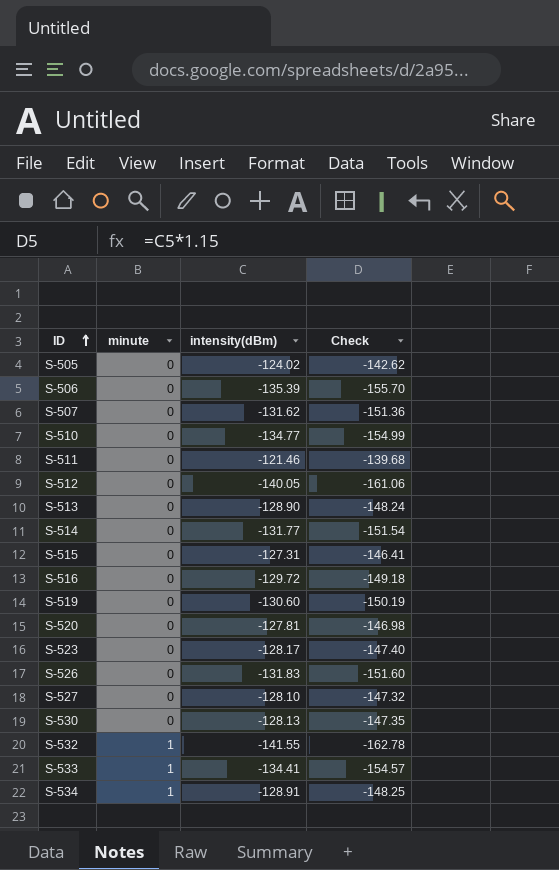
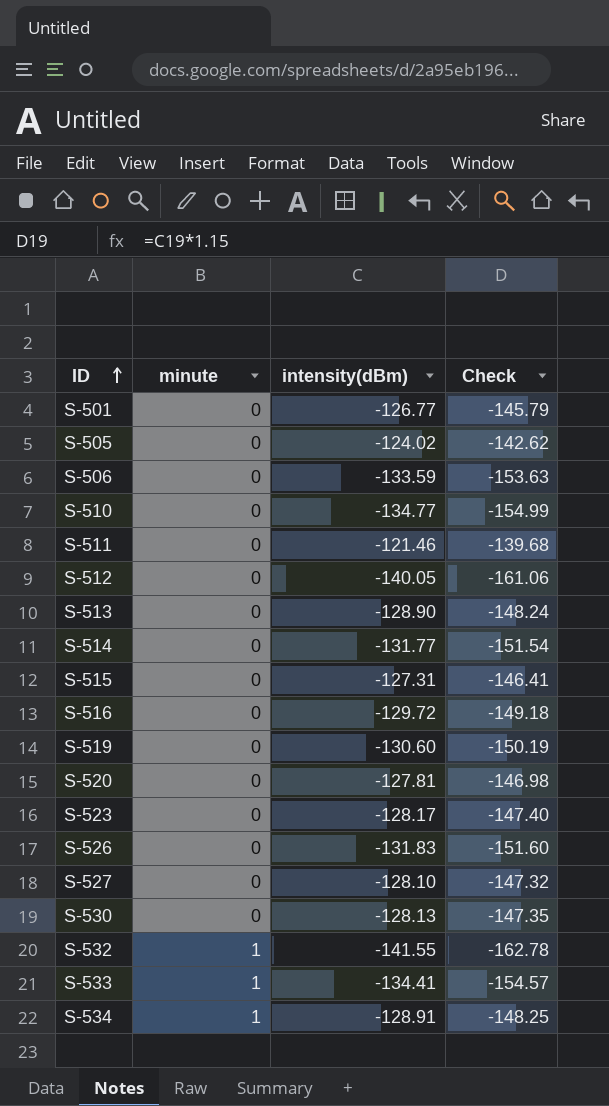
row S-507: 0 | -131.62 | -151.36 -> none
row S-501: none -> 0 | -126.77 | -145.79
S-506 | intensity(dBm): -135.39 -> -133.59
S-506 | Check: -155.70 -> -153.63

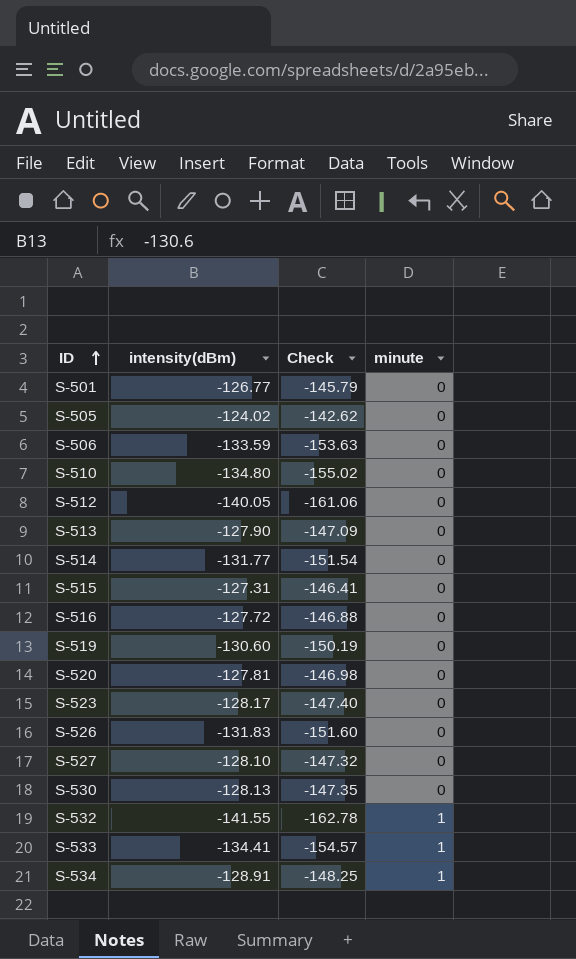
column minute | position: 2 -> 4
row S-511: 0 | -121.46 | -139.68 -> none
S-510 | intensity(dBm): -134.77 -> -134.80
S-510 | Check: -154.99 -> -155.02
S-513 | intensity(dBm): -128.90 -> -127.90
S-513 | Check: -148.24 -> -147.09
S-516 | intensity(dBm): -129.72 -> -127.72
S-516 | Check: -149.18 -> -146.88

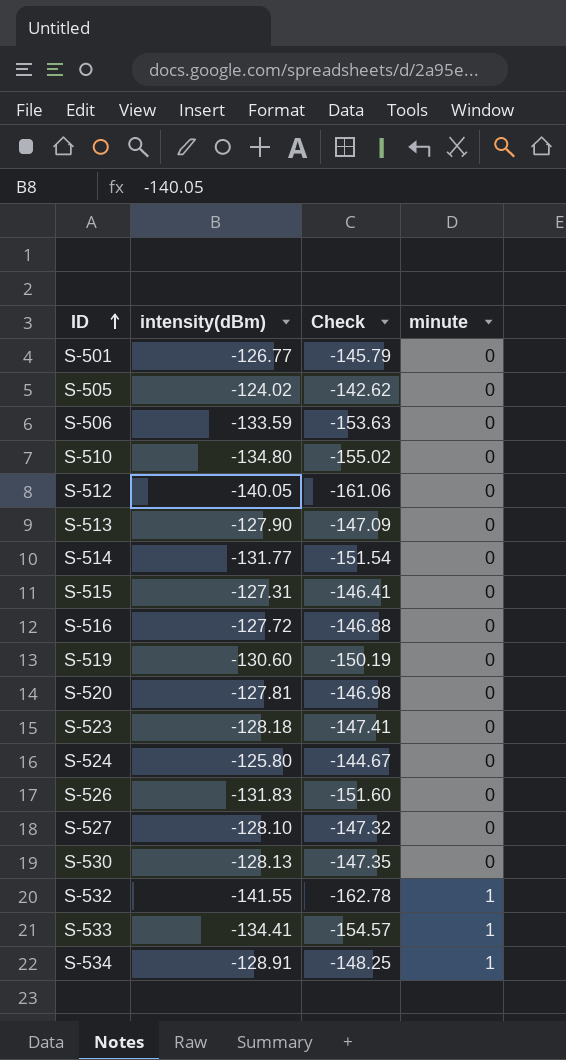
S-523 | intensity(dBm): -128.17 -> -128.18
S-523 | Check: -147.40 -> -147.41
row S-524: none -> -125.80 | -144.67 | 0

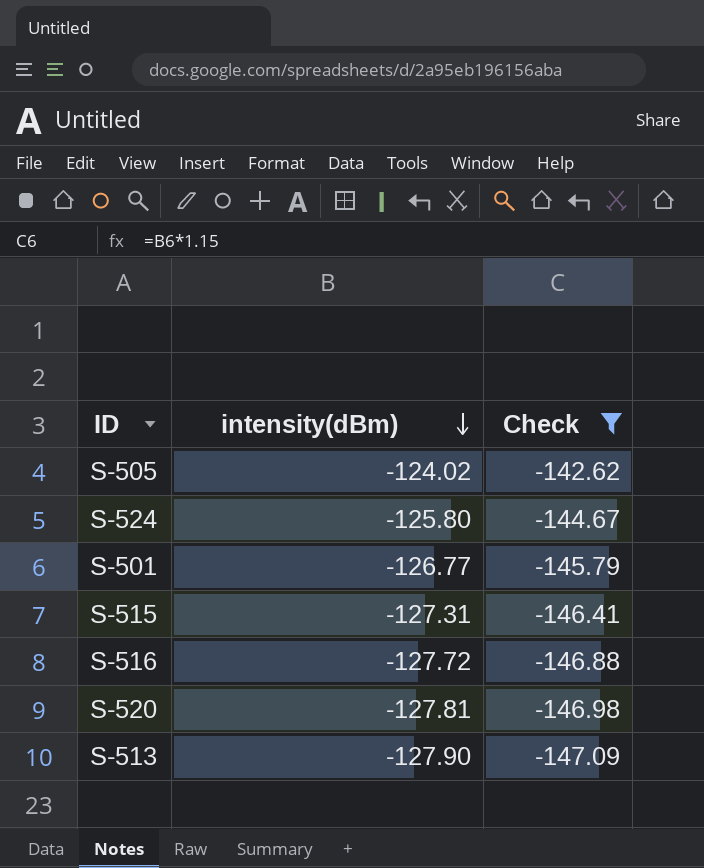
filter: none -> Check >= -147.09
row order: ID ascending -> intensity(dBm) descending
column minute | position: 4 -> none

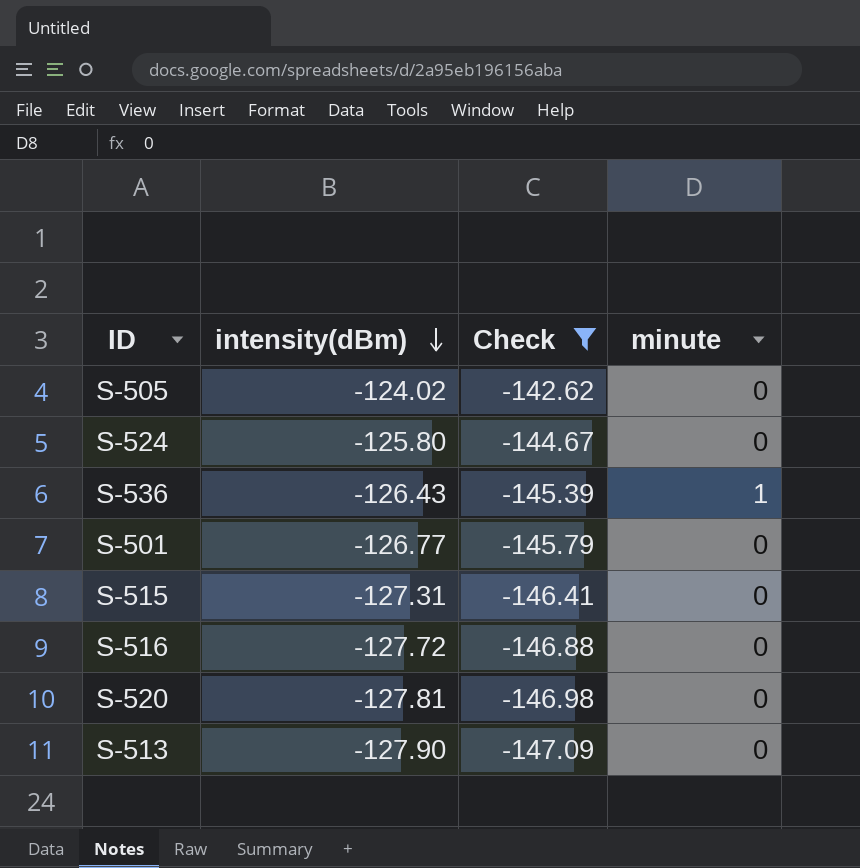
column minute | position: none -> 4
row S-536: none -> -126.43 | -145.39 | 1

